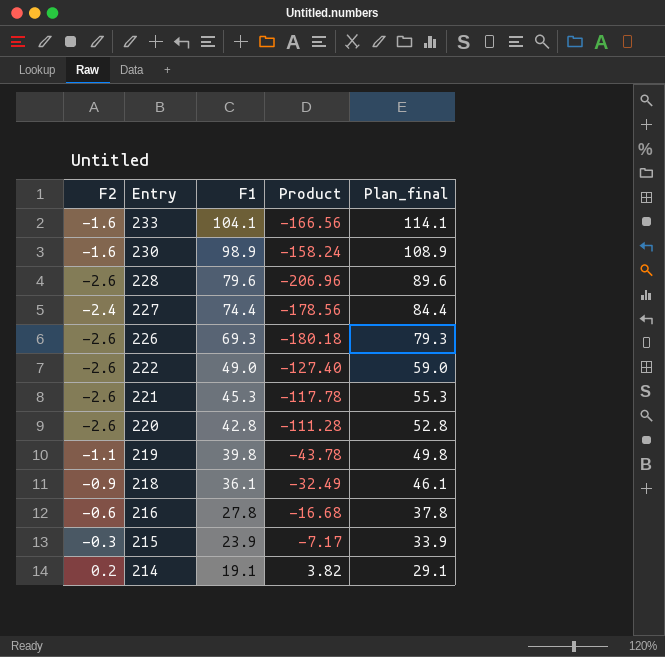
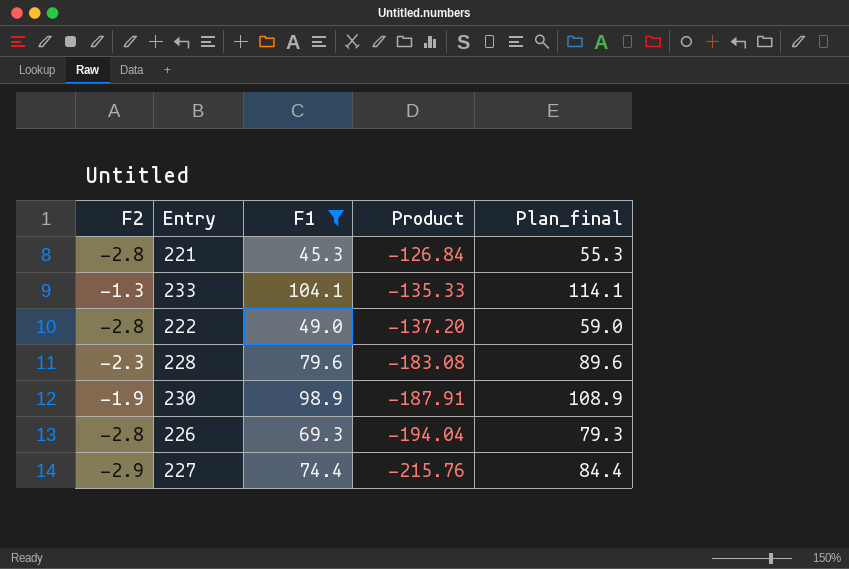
filter: none -> F1 >= 45.3
row order: Entry descending -> Product descending
221 | F2: -2.6 -> -2.8
221 | Product: -117.78 -> -126.84
233 | F2: -1.6 -> -1.3
233 | Product: -166.56 -> -135.33
222 | F2: -2.6 -> -2.8
222 | Product: -127.40 -> -137.20
228 | F2: -2.6 -> -2.3
228 | Product: -206.96 -> -183.08
230 | F2: -1.6 -> -1.9
230 | Product: -158.24 -> -187.91
226 | F2: -2.6 -> -2.8
226 | Product: -180.18 -> -194.04
227 | F2: -2.4 -> -2.9
227 | Product: -178.56 -> -215.76

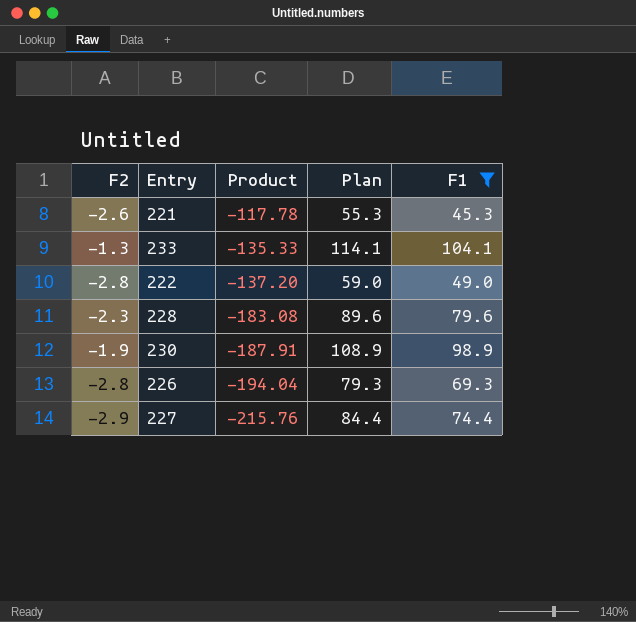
column name: Plan_final -> Plan
column F1 | position: 3 -> 5
221 | F2: -2.8 -> -2.6
221 | Product: -126.84 -> -117.78

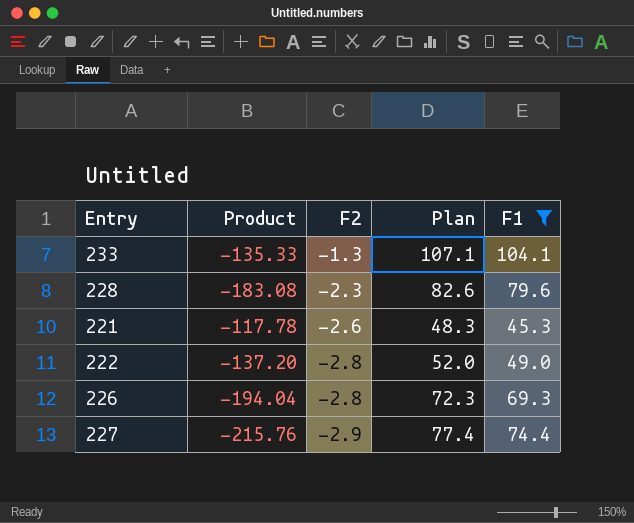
row order: Product descending -> F2 descending
column F2 | position: 1 -> 3
column Plan | formula: [F1] + 10 -> [F1] + 3
row 230: -1.9 | -187.91 | 108.9 | 98.9 -> none

